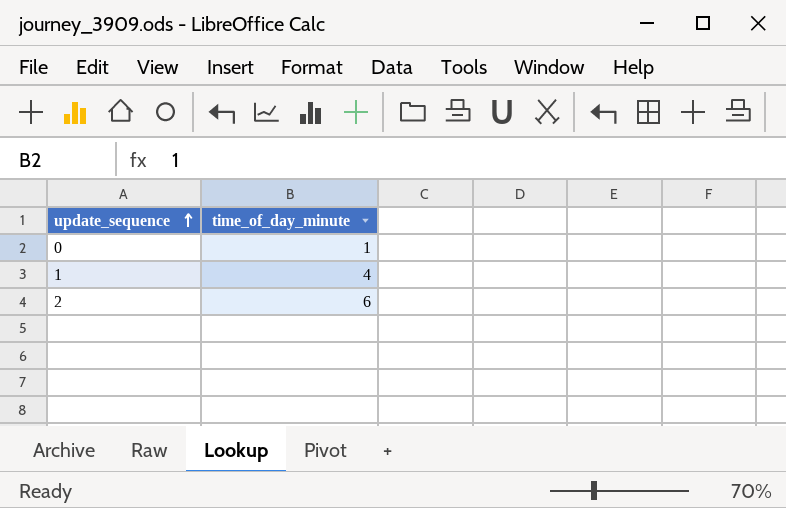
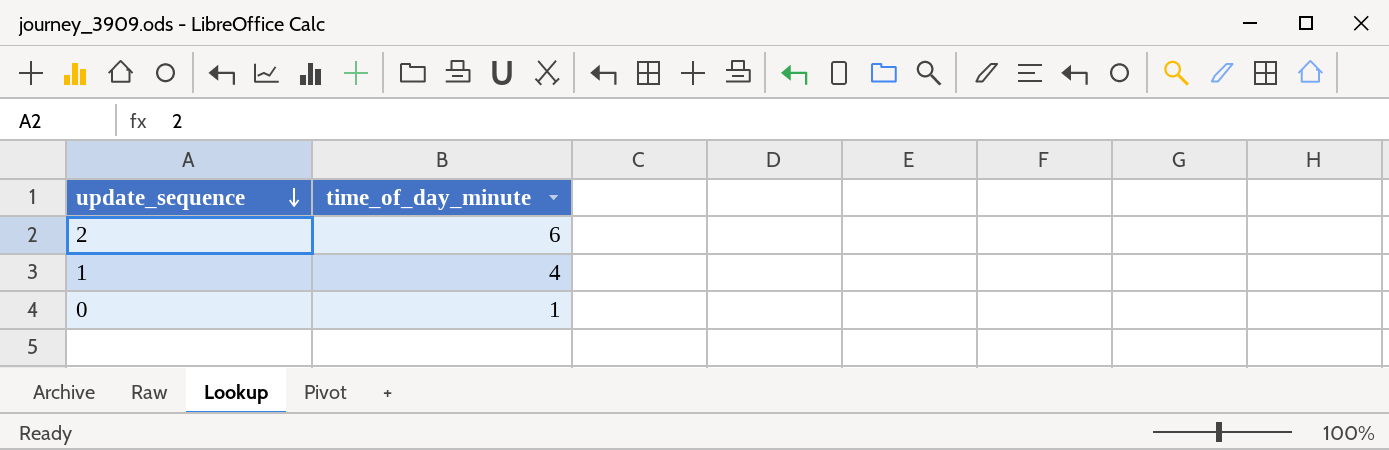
row order: update_sequence ascending -> update_sequence descending

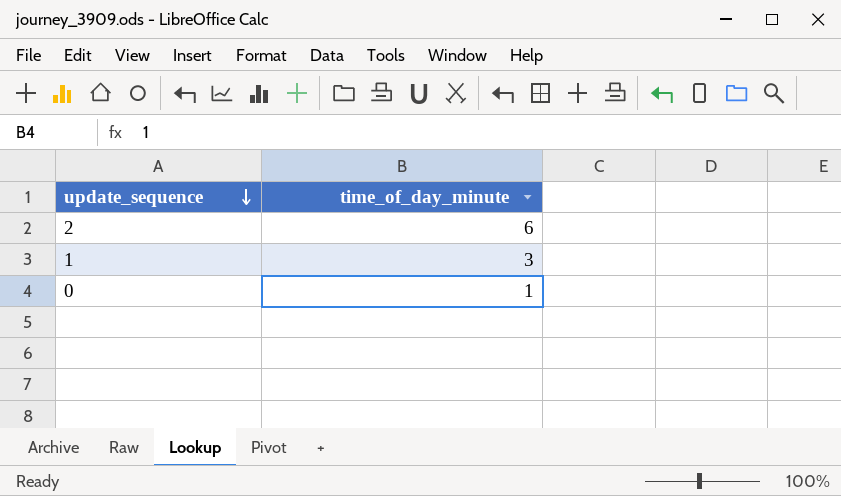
1 | time_of_day_minute: 4 -> 3

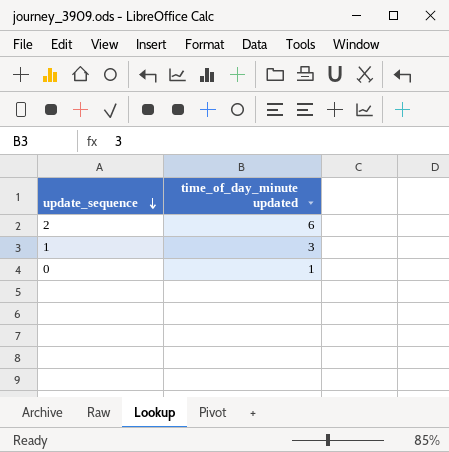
column name: time_of_day_minute -> time_of_day_minute updated

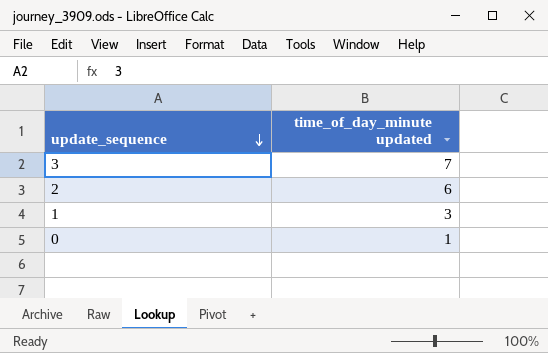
row 3: none -> 7

